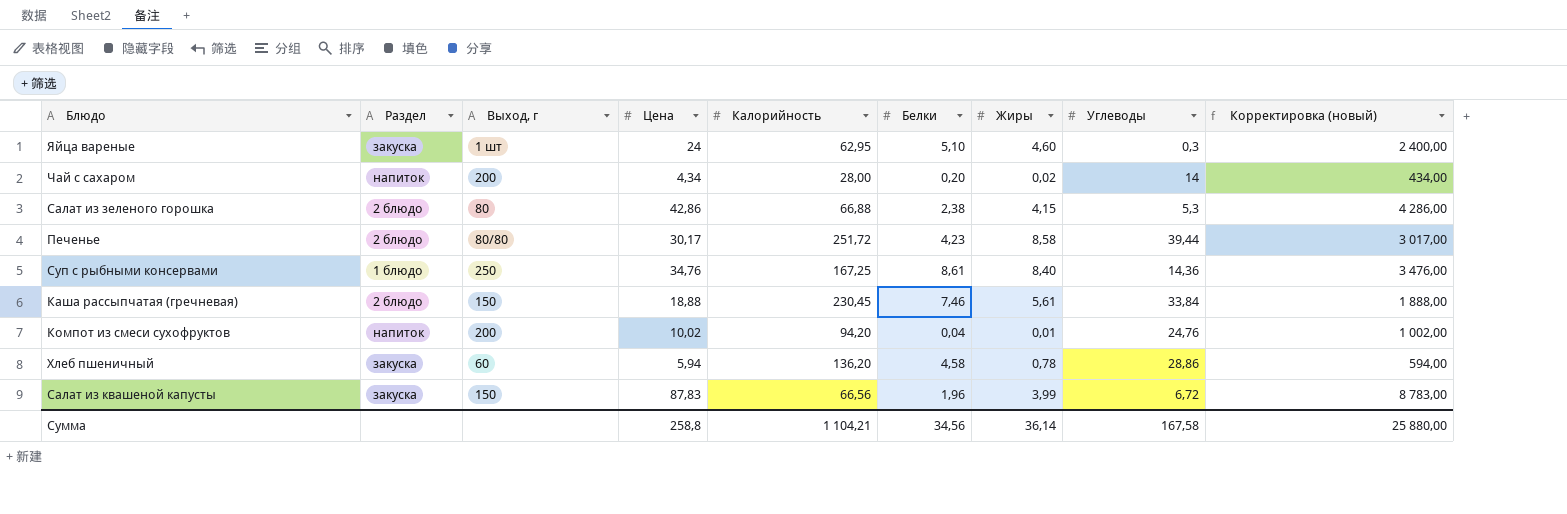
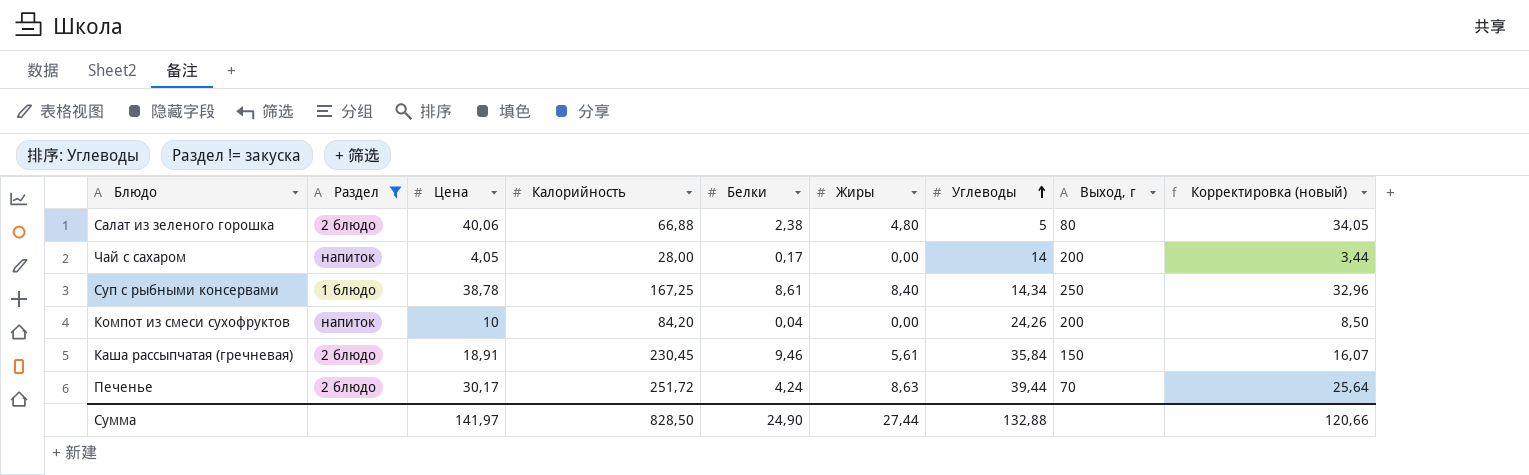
filter: none -> Раздел != закуска
row order: none -> Углеводы ascending
column Выход, г | position: 3 -> 8
column Корректировка (новый) | formula: [Цена] * 100 -> [Цена] * 0,85
Салат из зеленого горошка | Цена: 42,86 -> 40,06
Салат из зеленого горошка | Жиры: 4,15 -> 4,80
Салат из зеленого горошка | Углеводы: 5,3 -> 5
Чай с сахаром | Цена: 4,34 -> 4,05
Чай с сахаром | Белки: 0,20 -> 0,17
Чай с сахаром | Жиры: 0,02 -> 0,00
Суп с рыбными консервами | Цена: 34,76 -> 38,78
Суп с рыбными консервами | Углеводы: 14,36 -> 14,34
Компот из смеси сухофруктов | Цена: 10,02 -> 10
Компот из смеси сухофруктов | Калорийность: 94,20 -> 84,20
Компот из смеси сухофруктов | Жиры: 0,01 -> 0,00
Компот из смеси сухофруктов | Углеводы: 24,76 -> 24,26
Каша рассыпчатая (гречневая) | Цена: 18,88 -> 18,91
Каша рассыпчатая (гречневая) | Белки: 7,46 -> 9,46
Каша рассыпчатая (гречневая) | Углеводы: 33,84 -> 35,84
Печенье | Белки: 4,23 -> 4,24
Печенье | Жиры: 8,58 -> 8,63
Печенье | Выход, г: 80/80 -> 70
Сумма | Цена: 258,8 -> 141,97
Сумма | Калорийность: 1 104,21 -> 828,50
Сумма | Белки: 34,56 -> 24,90
Сумма | Жиры: 36,14 -> 27,44
Сумма | Углеводы: 167,58 -> 132,88
Сумма | Корректировка (новый): 25 880,00 -> 120,66

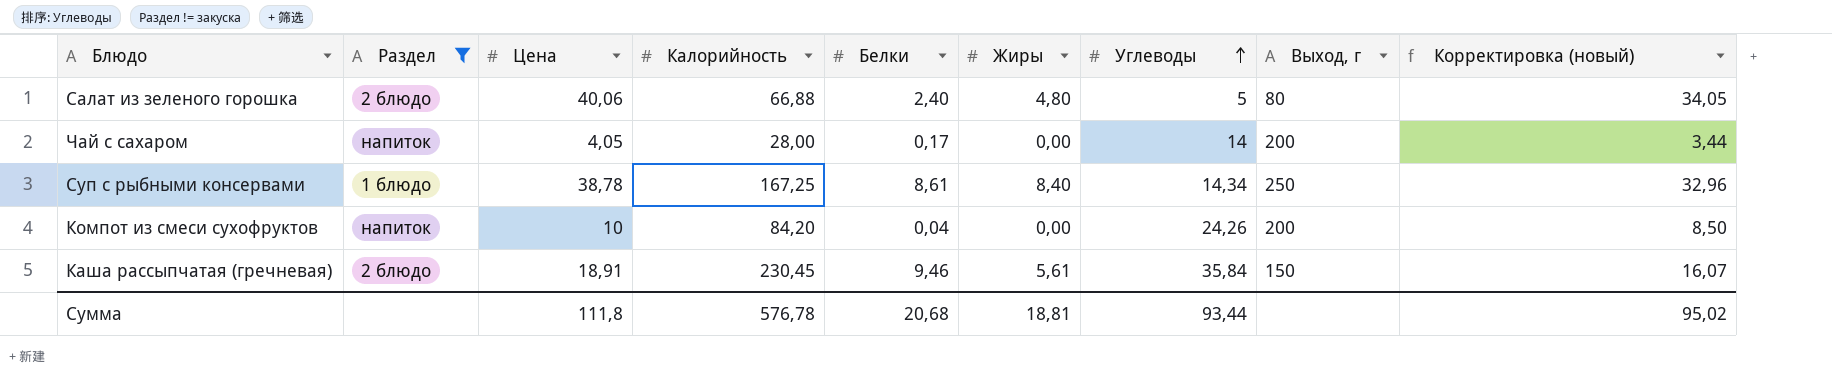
row Печенье: 2 блюдо | 30,17 | 251,72 | 4,24 | 8,63 | 39,44 | 70 | 25,64 -> none
Салат из зеленого горошка | Белки: 2,38 -> 2,40
Сумма | Цена: 141,97 -> 111,8
Сумма | Калорийность: 828,50 -> 576,78
Сумма | Белки: 24,90 -> 20,68
Сумма | Жиры: 27,44 -> 18,81
Сумма | Углеводы: 132,88 -> 93,44
Сумма | Корректировка (новый): 120,66 -> 95,02

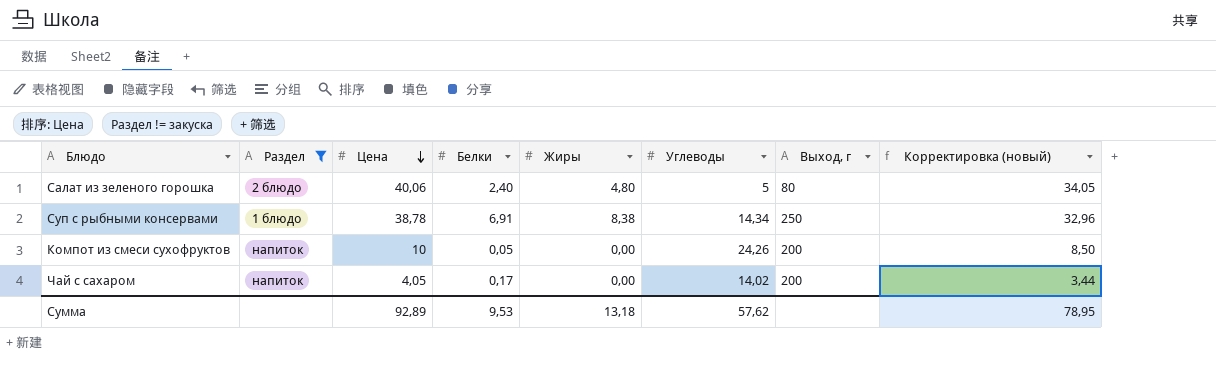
row order: Углеводы ascending -> Цена descending
column Калорийность | position: 4 -> none
row Каша рассыпчатая (гречневая): 2 блюдо | 18,91 | 230,45 | 9,46 | 5,61 | 35,84 | 150 | 16,07 -> none
Суп с рыбными консервами | Белки: 8,61 -> 6,91
Суп с рыбными консервами | Жиры: 8,40 -> 8,38
Компот из смеси сухофруктов | Белки: 0,04 -> 0,05
Чай с сахаром | Углеводы: 14 -> 14,02
Сумма | Цена: 111,8 -> 92,89
Сумма | Белки: 20,68 -> 9,53
Сумма | Жиры: 18,81 -> 13,18
Сумма | Углеводы: 93,44 -> 57,62
Сумма | Корректировка (новый): 95,02 -> 78,95

